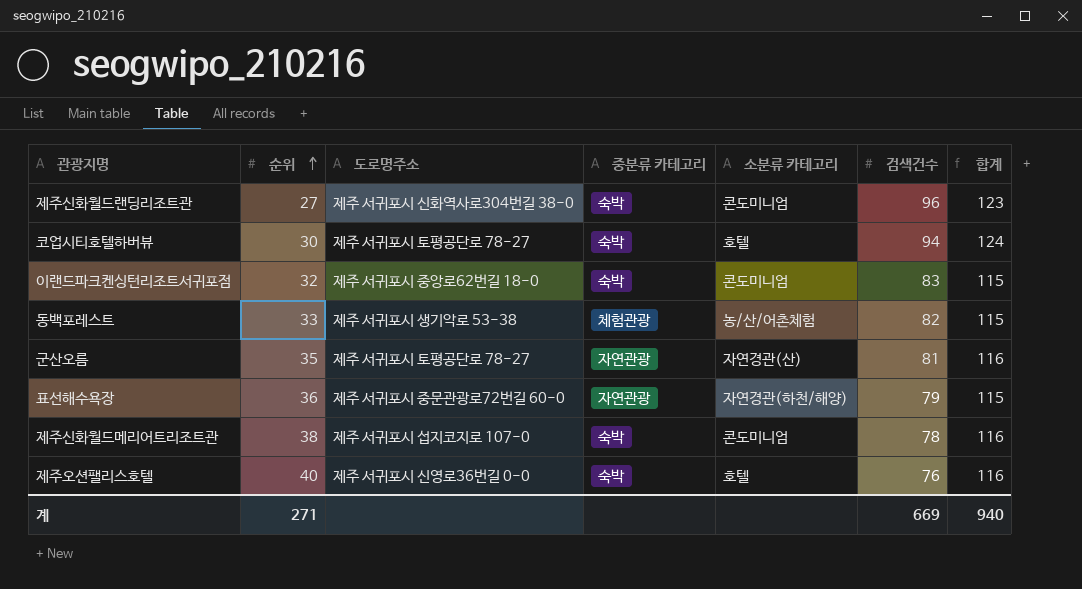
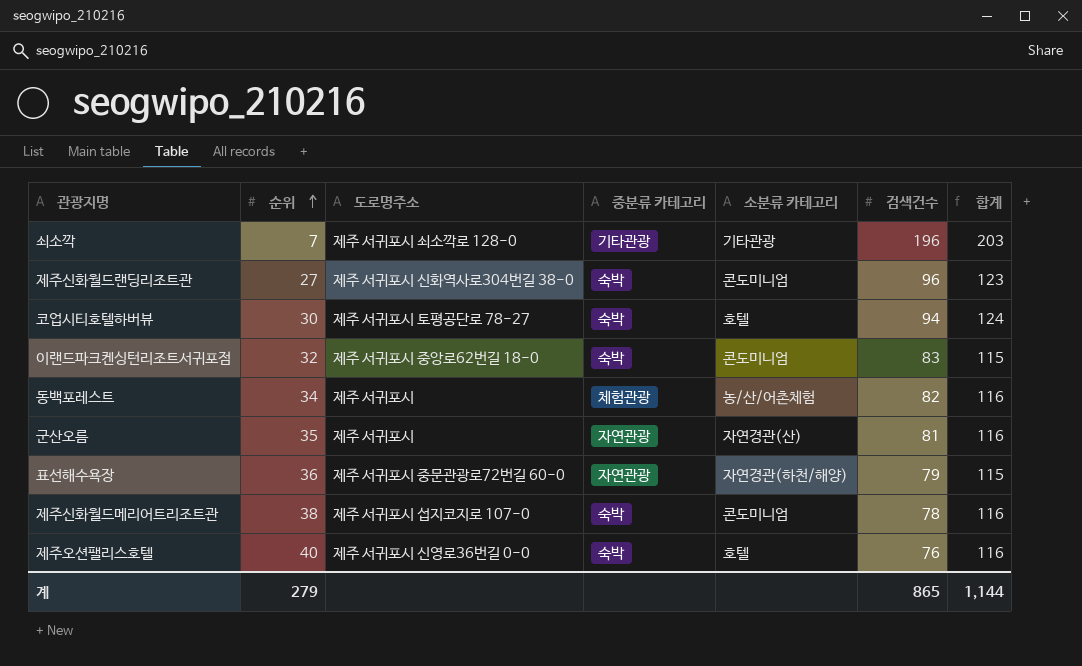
row 쇠소깍: none -> 7 | 제주 서귀포시 쇠소깍로 128-0 | 기타관광 | 기타관광 | 196 | 203
동백포레스트 | 순위: 33 -> 34
동백포레스트 | 도로명주소: 제주 서귀포시 생기악로 53-38 -> 제주 서귀포시
동백포레스트 | 합계: 115 -> 116
군산오름 | 도로명주소: 제주 서귀포시 토평공단로 78-27 -> 제주 서귀포시
계 | 순위: 271 -> 279
계 | 검색건수: 669 -> 865
계 | 합계: 940 -> 1,144

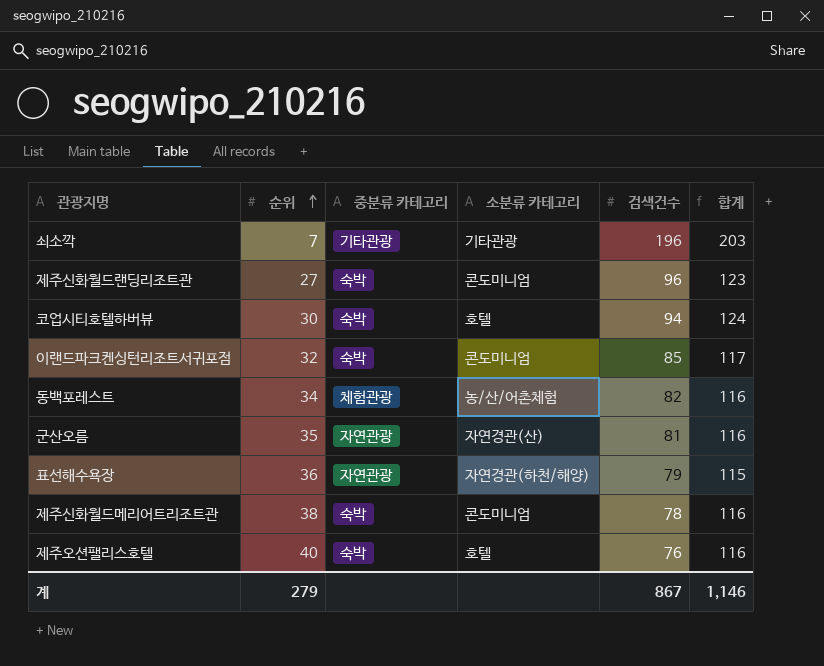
column 도로명주소 | position: 3 -> none
이랜드파크켄싱턴리조트서귀포점 | 검색건수: 83 -> 85
이랜드파크켄싱턴리조트서귀포점 | 합계: 115 -> 117
계 | 검색건수: 865 -> 867
계 | 합계: 1,144 -> 1,146

